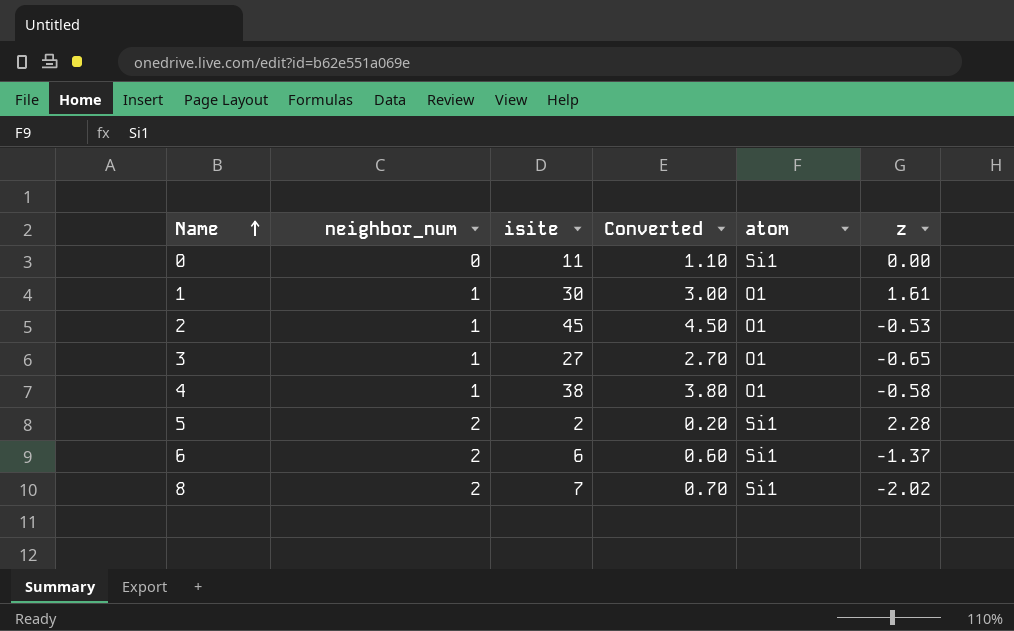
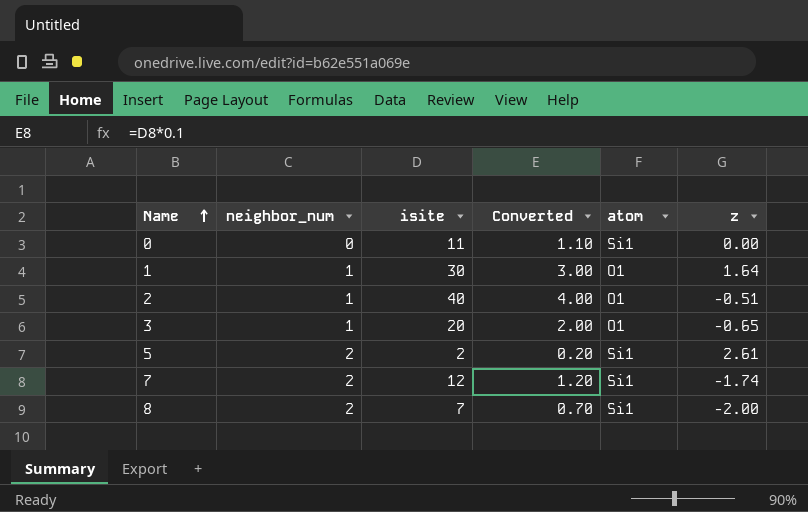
row 4: 1 | 38 | 3.80 | O1 | -0.58 -> none
row 6: 2 | 6 | 0.60 | Si1 | -1.37 -> none
1 | z: 1.61 -> 1.64
2 | isite: 45 -> 40
2 | Converted: 4.50 -> 4.00
2 | z: -0.53 -> -0.51
3 | isite: 27 -> 20
3 | Converted: 2.70 -> 2.00
5 | z: 2.28 -> 2.61
row 7: none -> 2 | 12 | 1.20 | Si1 | -1.74
8 | z: -2.02 -> -2.00

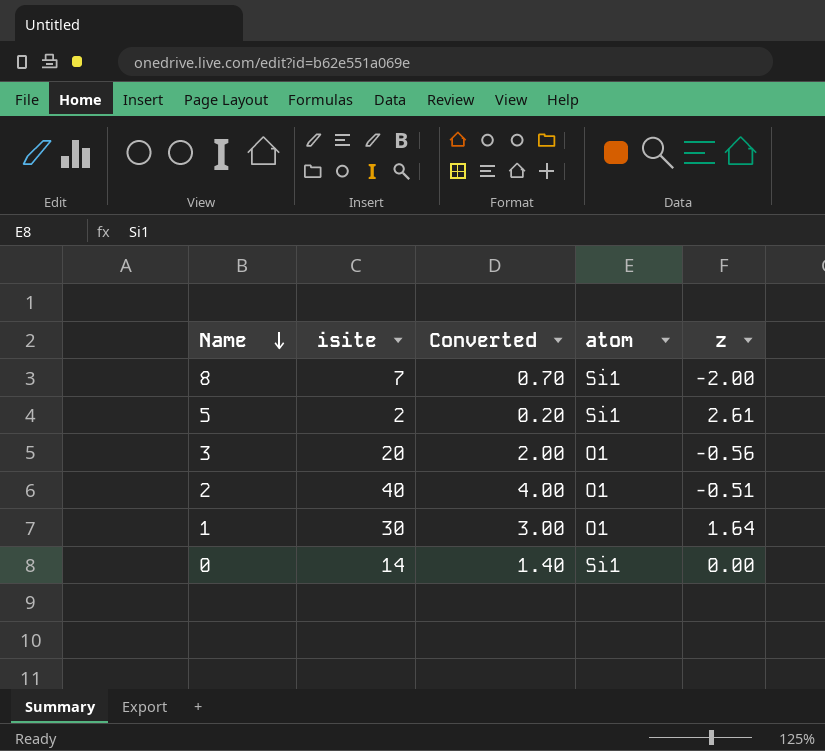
row order: Name ascending -> Name descending
column neighbor_num | position: 2 -> none
row 7: 2 | 12 | 1.20 | Si1 | -1.74 -> none
3 | z: -0.65 -> -0.56
0 | isite: 11 -> 14
0 | Converted: 1.10 -> 1.40

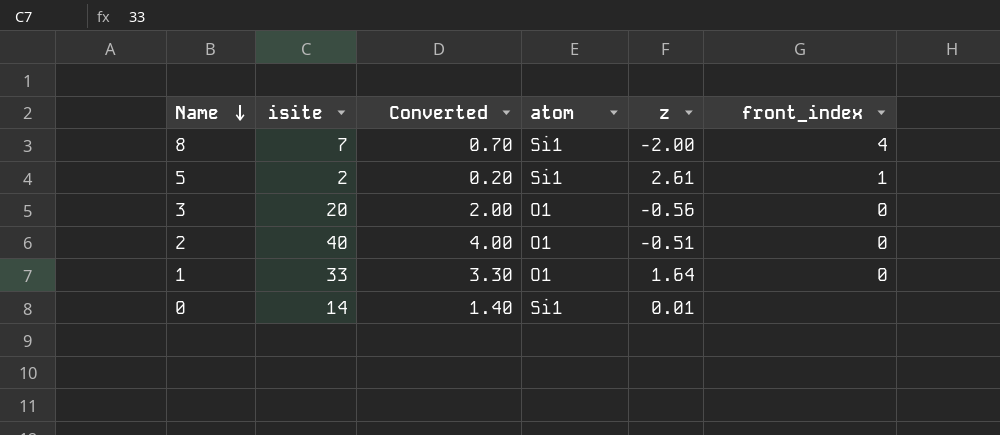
column front_index | position: none -> 6
1 | isite: 30 -> 33
1 | Converted: 3.00 -> 3.30
0 | z: 0.00 -> 0.01

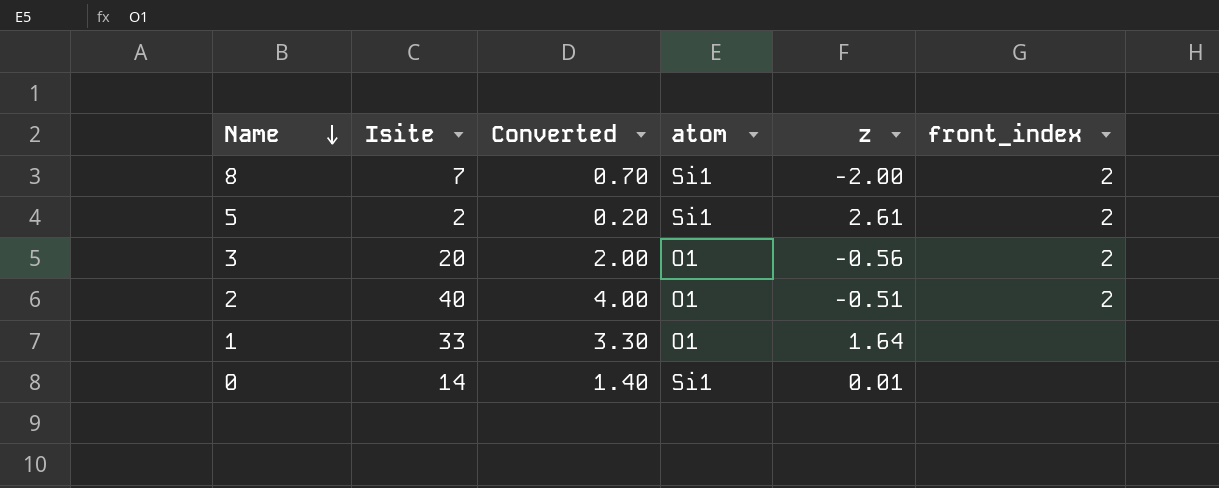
column name: isite -> Isite
8 | front_index: 4 -> 2
5 | front_index: 1 -> 2
3 | front_index: 0 -> 2
2 | front_index: 0 -> 2
1 | front_index: 0 -> none

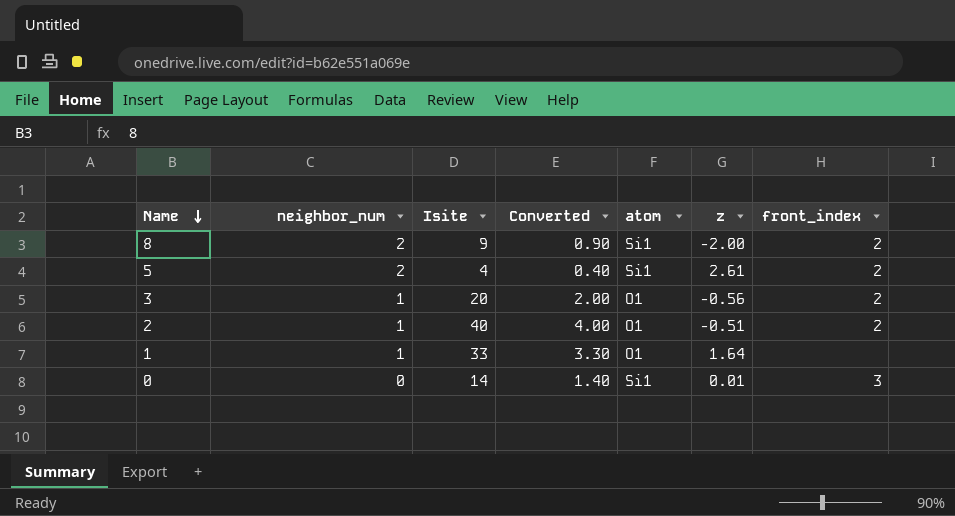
column neighbor_num | position: none -> 2
8 | Isite: 7 -> 9
8 | Converted: 0.70 -> 0.90
5 | Isite: 2 -> 4
5 | Converted: 0.20 -> 0.40
0 | front_index: none -> 3

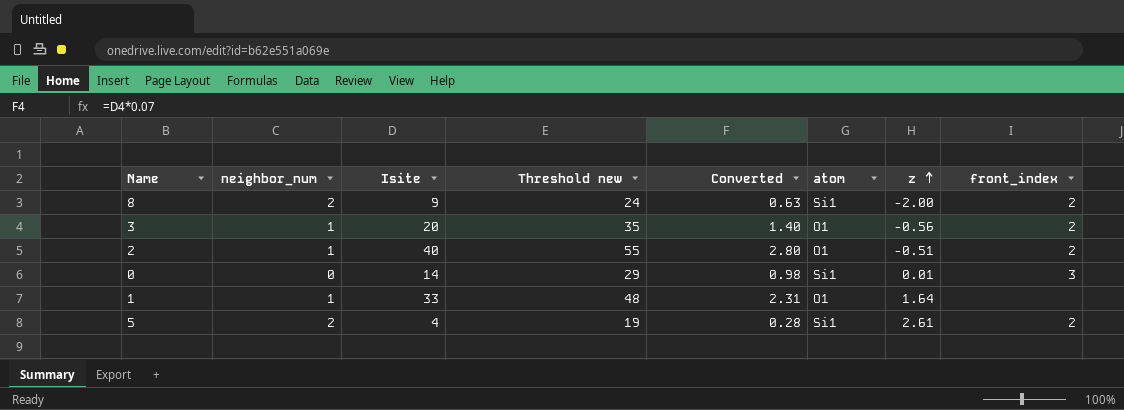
row order: Name descending -> z ascending
column Threshold new | formula: none -> [Isite] + 15
column Converted | formula: [Isite] * 0.1 -> [Isite] * 0.07

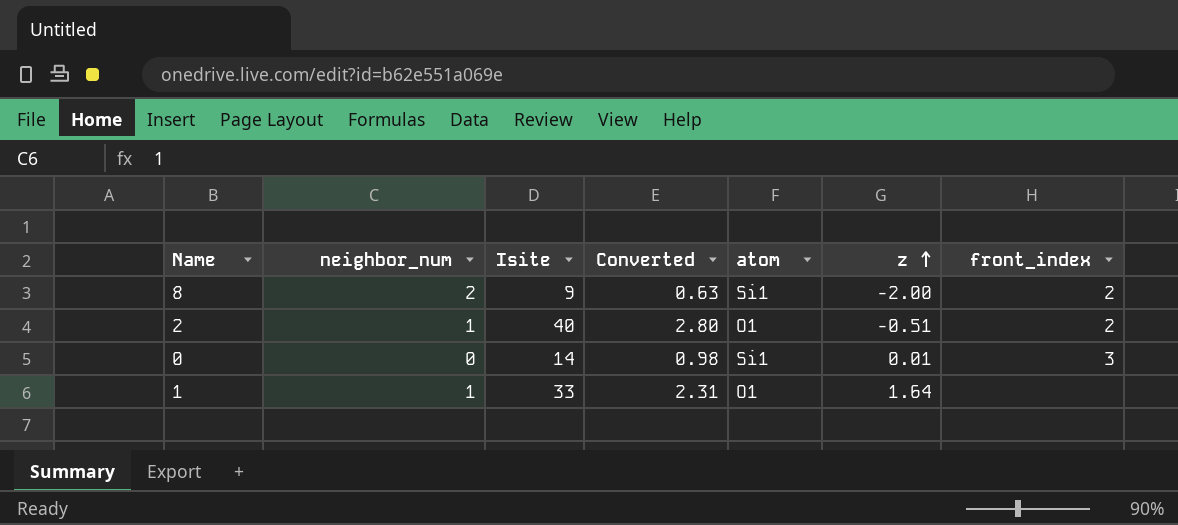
column Threshold new | formula: [Isite] + 15 -> none
row 3: 1 | 20 | 35 | 1.40 | O1 | -0.56 | 2 -> none
row 5: 2 | 4 | 19 | 0.28 | Si1 | 2.61 | 2 -> none

